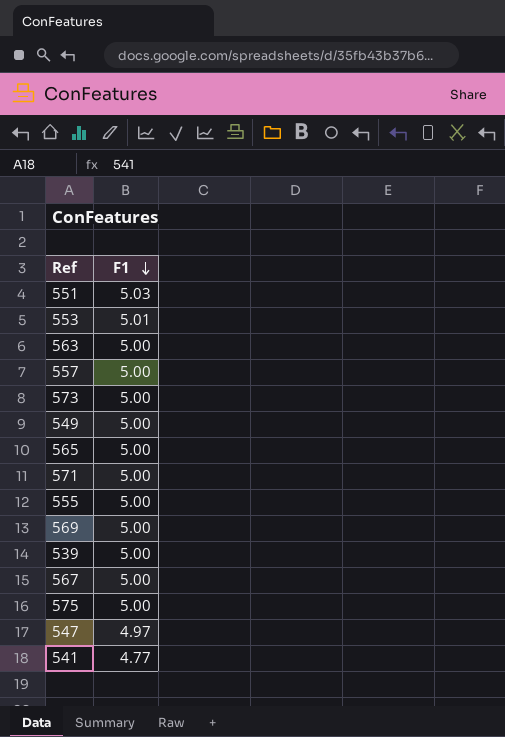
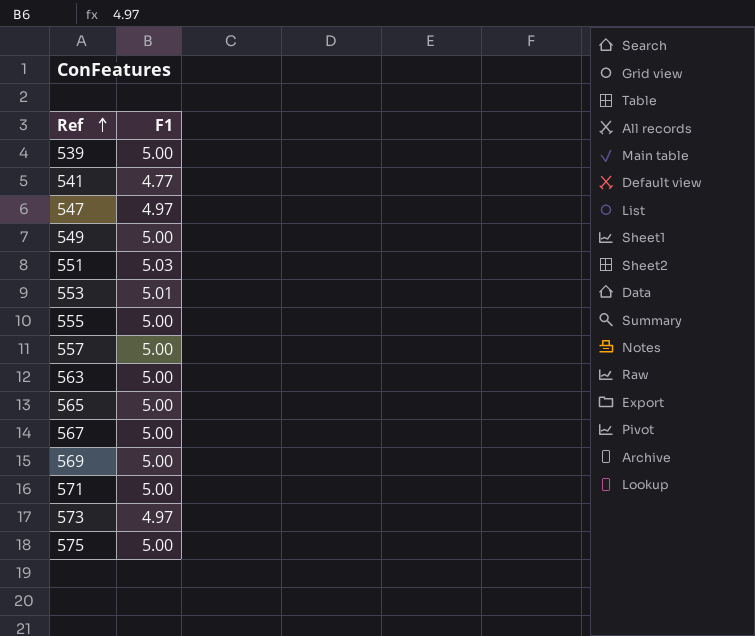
row order: F1 descending -> Ref ascending
573 | F1: 5.00 -> 4.97

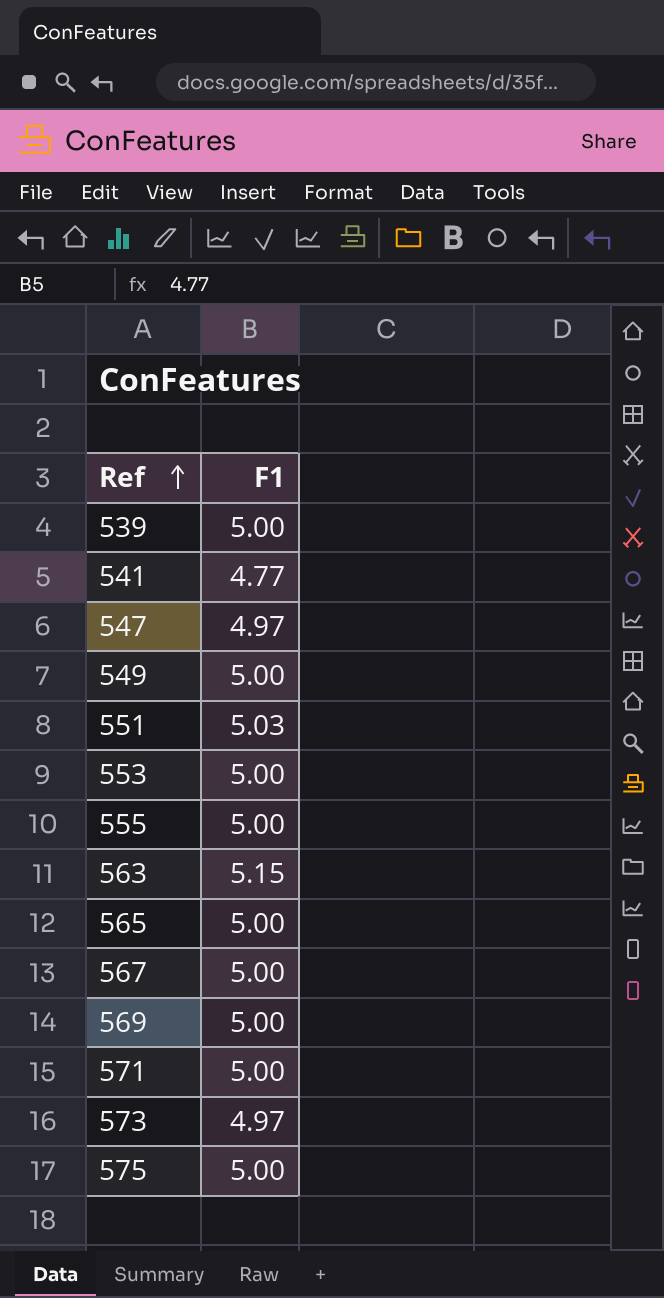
row 557: 5.00 -> none
553 | F1: 5.01 -> 5.00
563 | F1: 5.00 -> 5.15

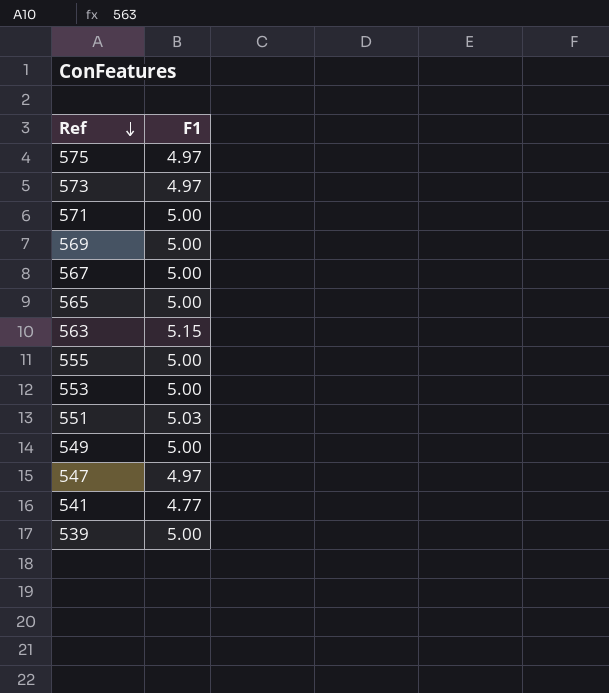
row order: Ref ascending -> Ref descending
575 | F1: 5.00 -> 4.97

